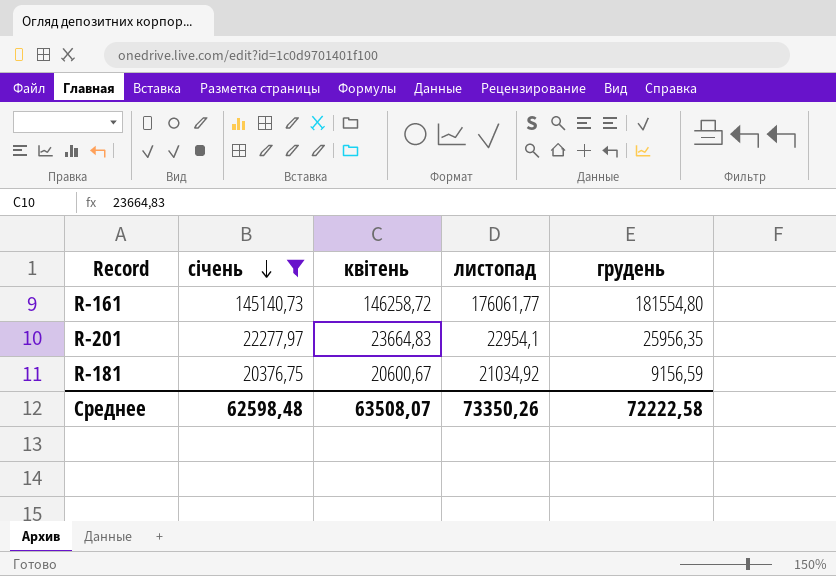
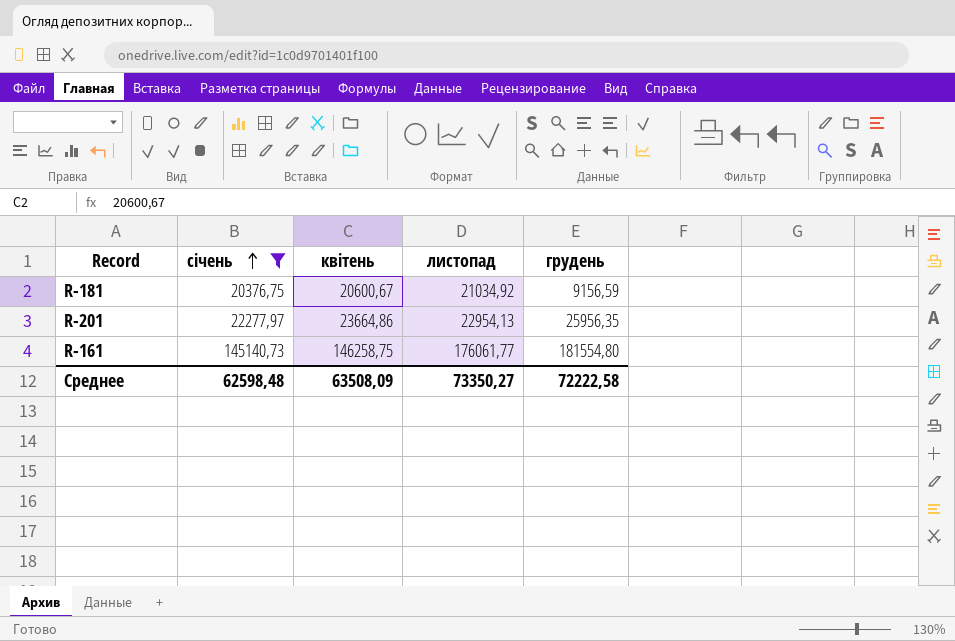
row order: січень descending -> січень ascending
R-201 | квітень: 23664,83 -> 23664,86
R-201 | листопад: 22954,1 -> 22954,13
R-161 | квітень: 146258,72 -> 146258,75
Среднее | квітень: 63508,07 -> 63508,09
Среднее | листопад: 73350,26 -> 73350,27

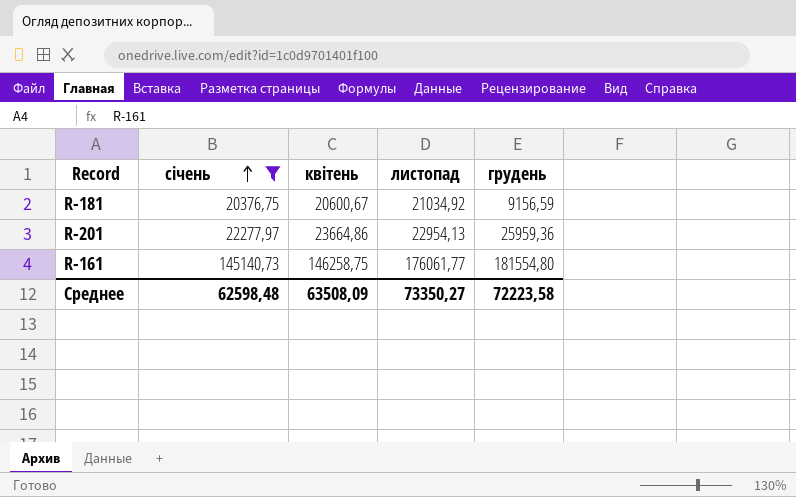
R-201 | грудень: 25956,35 -> 25959,36
Среднее | грудень: 72222,58 -> 72223,58

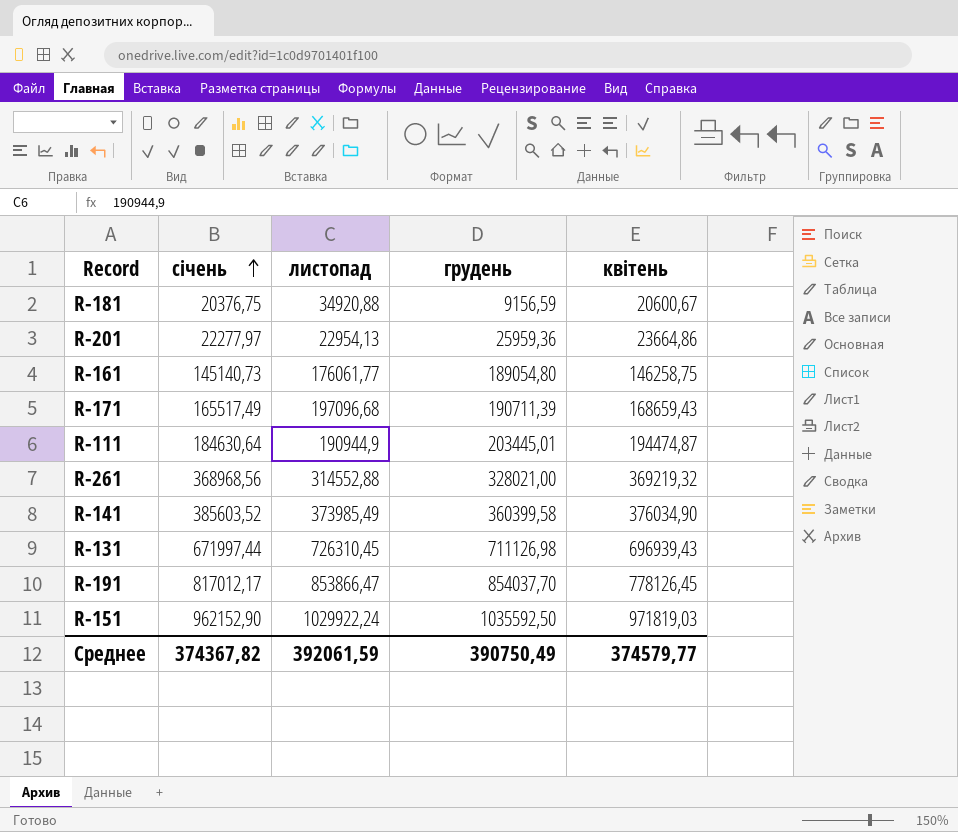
filter: січень <= 145140,73 -> none
column квітень | position: 3 -> 5
R-181 | листопад: 21034,92 -> 34920,88
R-161 | грудень: 181554,80 -> 189054,80
Среднее | січень: 62598,48 -> 374367,82
Среднее | листопад: 73350,27 -> 392061,59
Среднее | грудень: 72223,58 -> 390750,49
Среднее | квітень: 63508,09 -> 374579,77

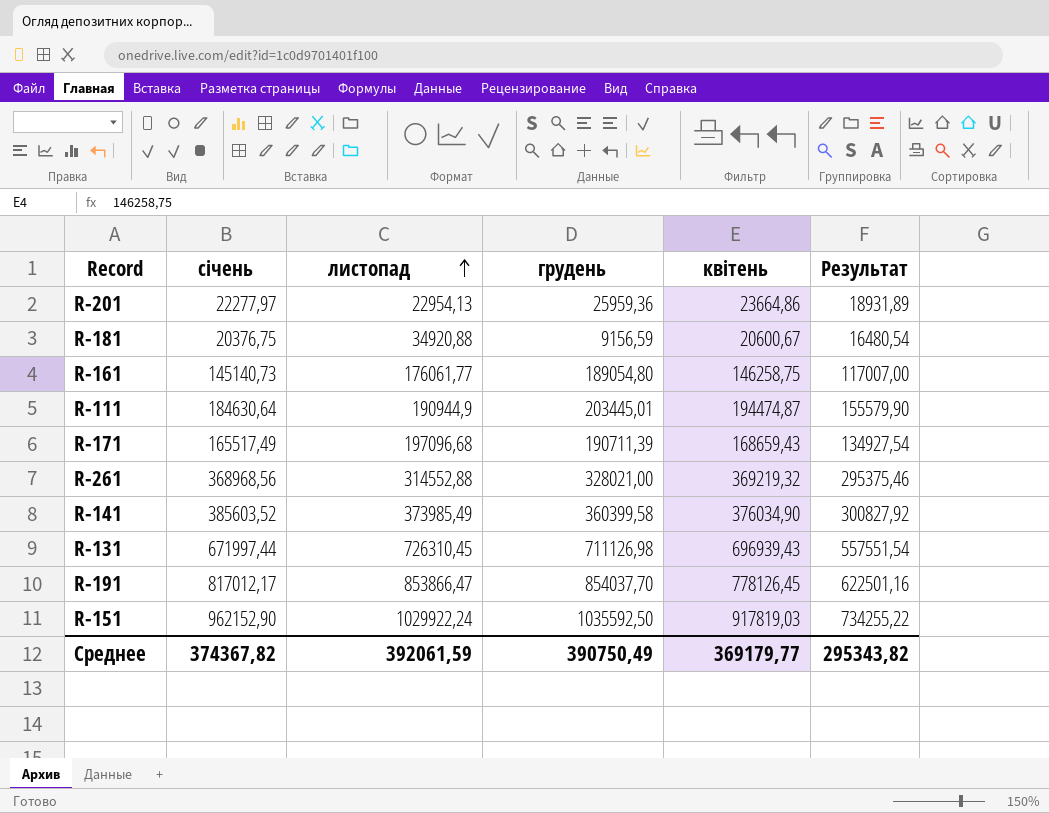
row order: січень ascending -> листопад ascending
column Результат | formula: none -> [квітень] * 0,8
R-151 | квітень: 971819,03 -> 917819,03
Среднее | квітень: 374579,77 -> 369179,77

